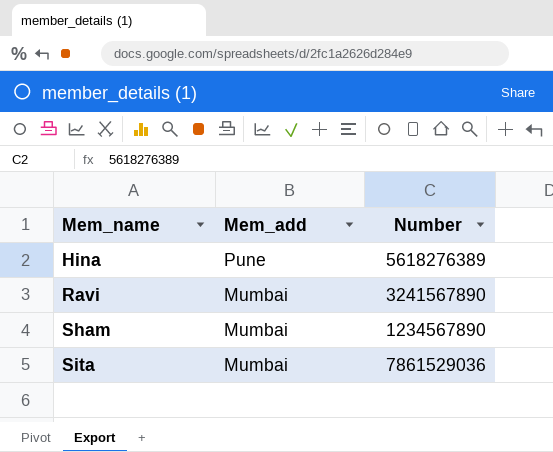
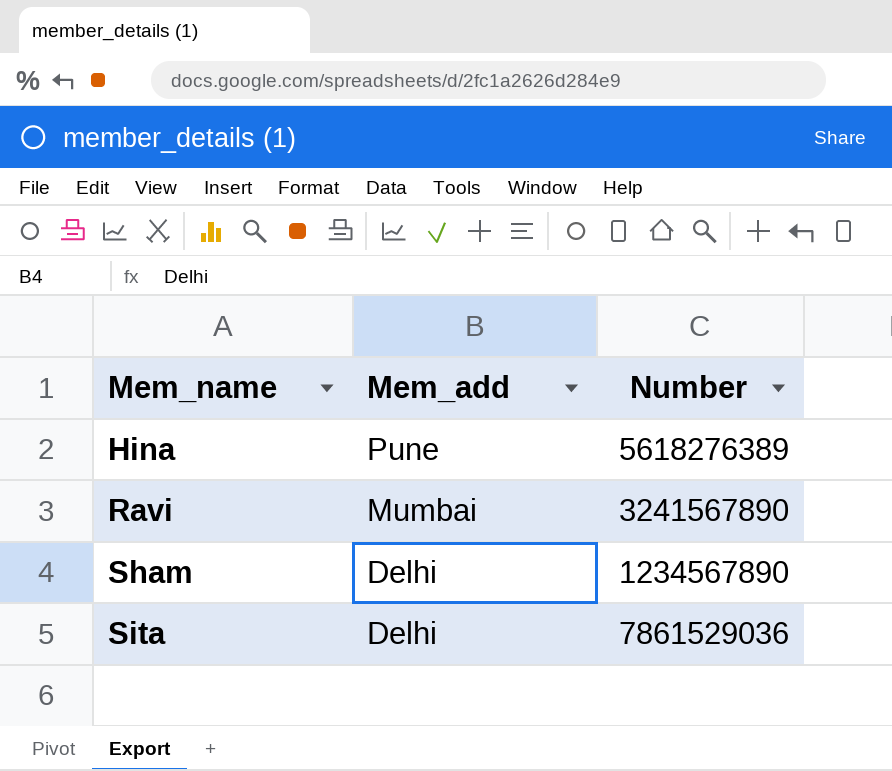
Sham | Mem_add: Mumbai -> Delhi
Sita | Mem_add: Mumbai -> Delhi

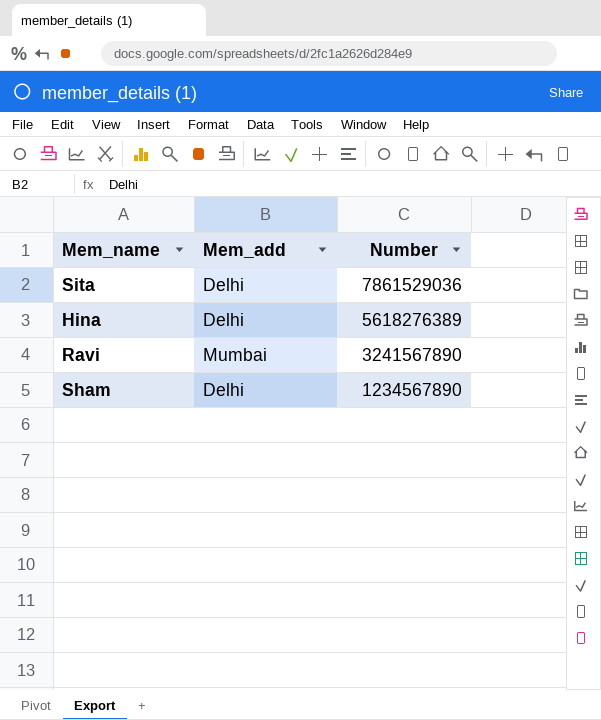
row order: Mem_name ascending -> Number descending
Hina | Mem_add: Pune -> Delhi

